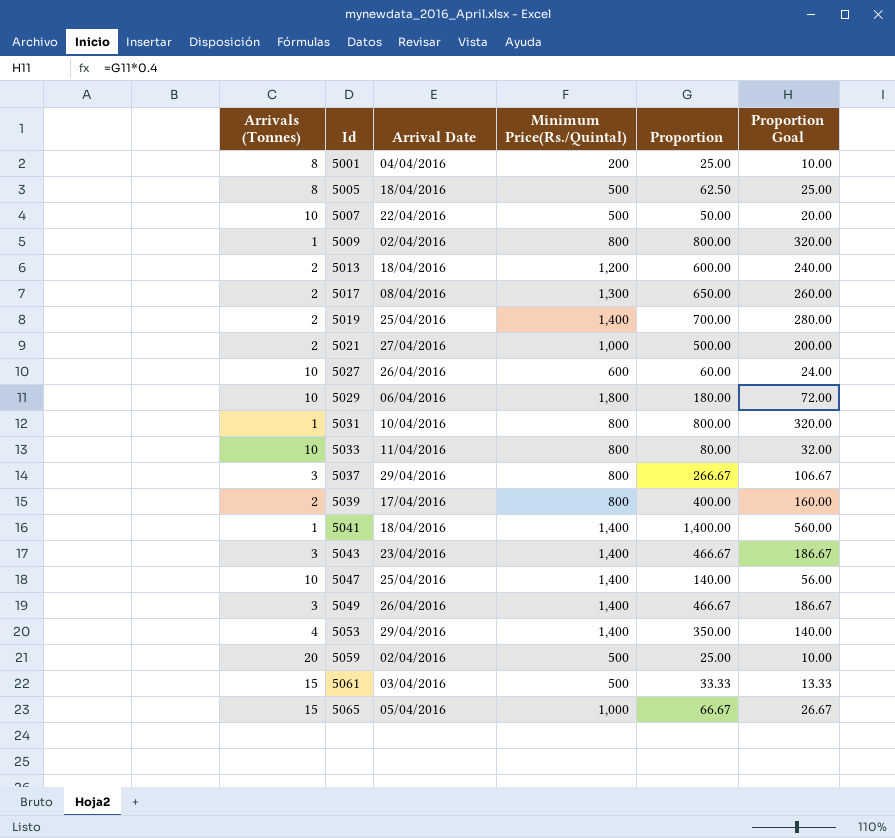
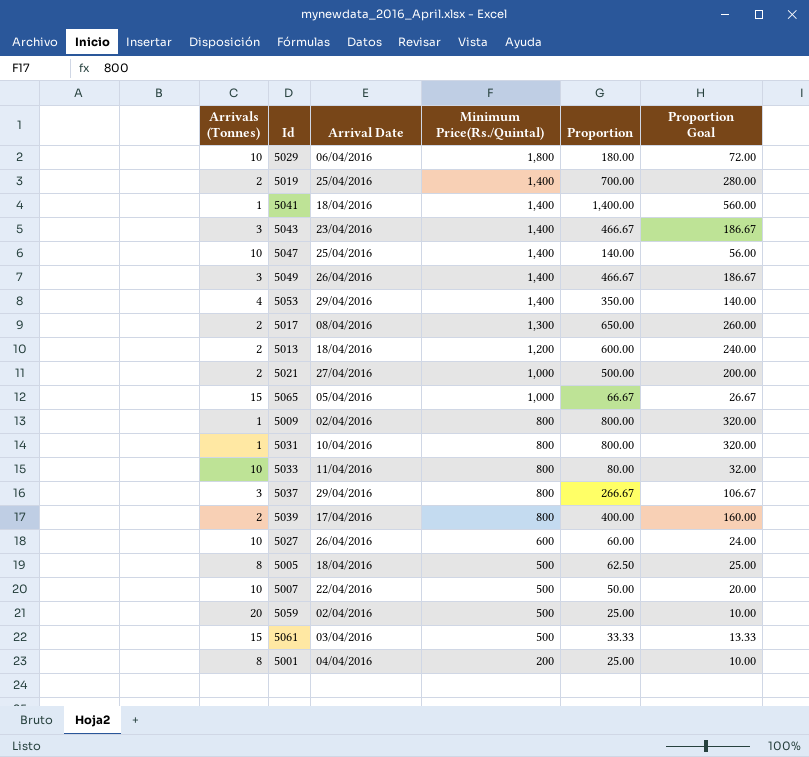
row order: Id ascending -> Minimum Price(Rs./Quintal) descending

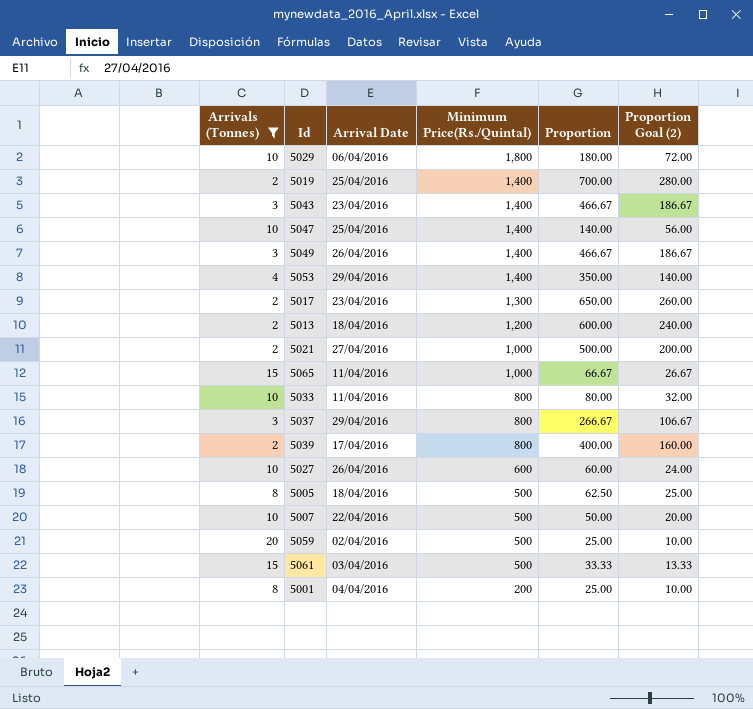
filter: none -> Arrivals (Tonnes) != 1
column name: Proportion Goal -> Proportion Goal (2)
5017 | Arrival Date: 08/04/2016 -> 23/04/2016
5065 | Arrival Date: 05/04/2016 -> 11/04/2016

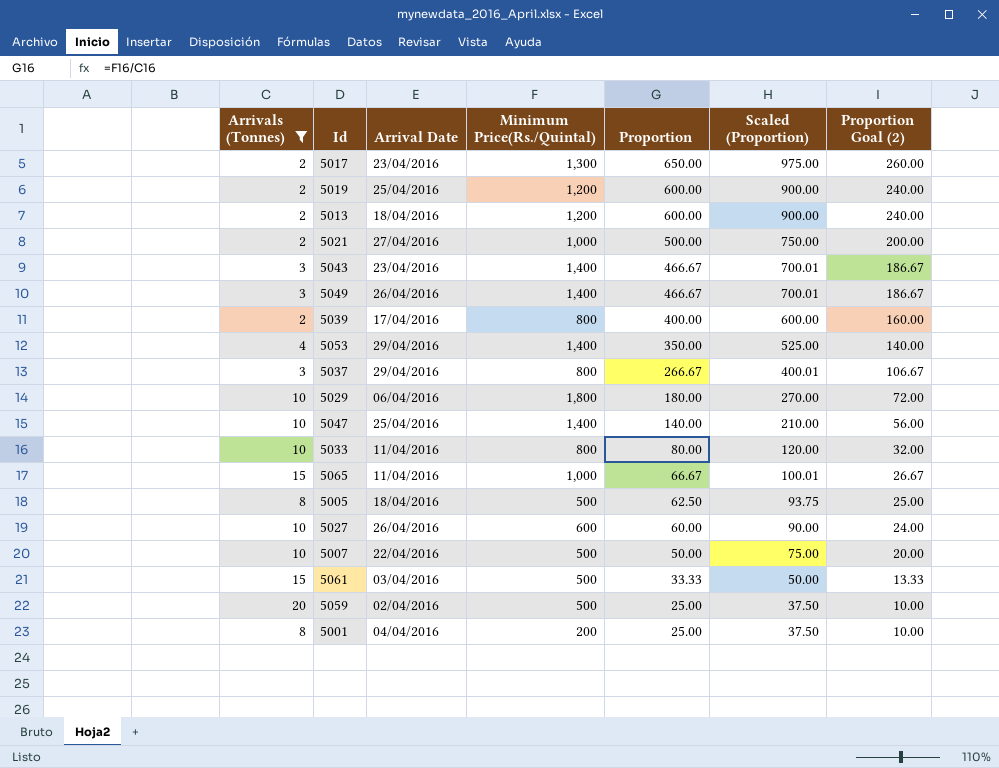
row order: Minimum Price(Rs./Quintal) descending -> Proportion descending
column Scaled (Proportion) | formula: none -> [Proportion] * 1.5
5019 | Minimum Price(Rs./Quintal): 1,400 -> 1,200
5019 | Proportion: 700.00 -> 600.00
5019 | Proportion Goal (2): 280.00 -> 240.00

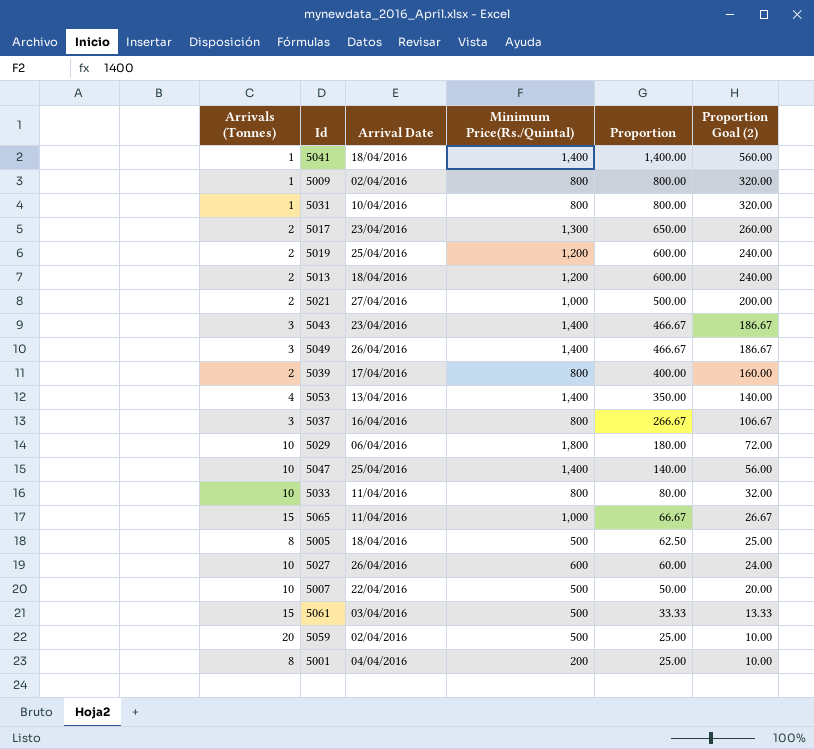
filter: Arrivals (Tonnes) != 1 -> none
column Scaled (Proportion) | formula: [Proportion] * 1.5 -> none
5053 | Arrival Date: 29/04/2016 -> 13/04/2016
5037 | Arrival Date: 29/04/2016 -> 16/04/2016

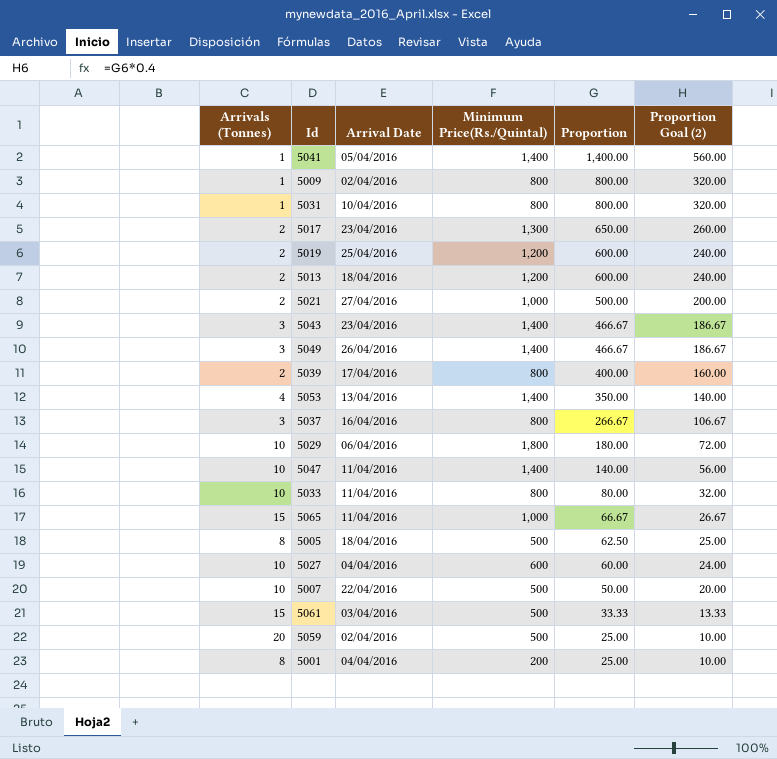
5041 | Arrival Date: 18/04/2016 -> 05/04/2016
5047 | Arrival Date: 25/04/2016 -> 11/04/2016
5027 | Arrival Date: 26/04/2016 -> 04/04/2016

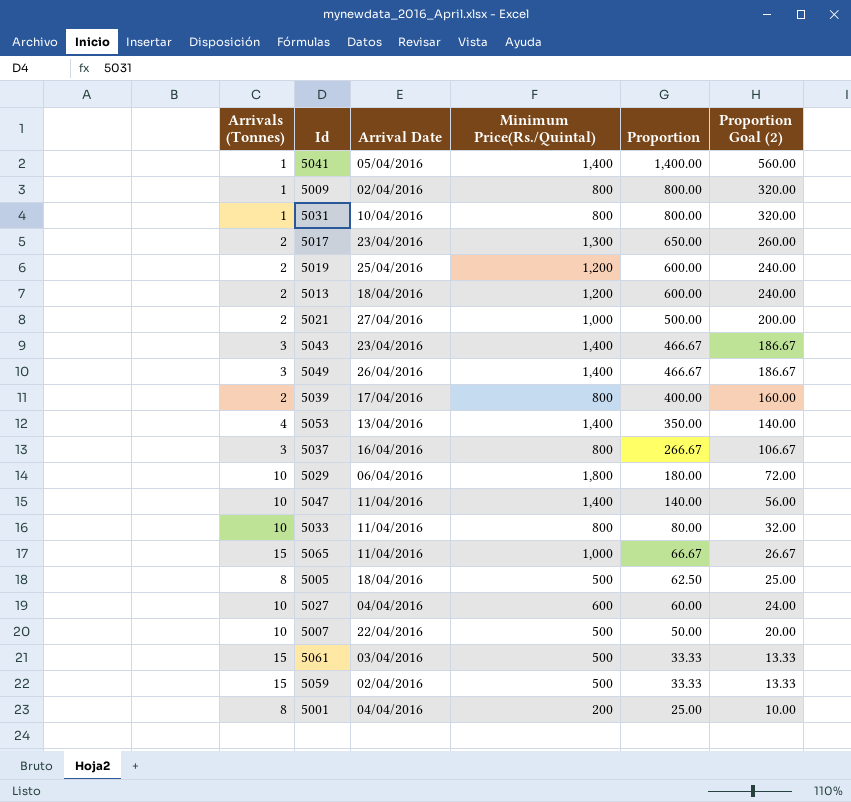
5059 | Arrivals (Tonnes): 20 -> 15
5059 | Proportion: 25.00 -> 33.33
5059 | Proportion Goal (2): 10.00 -> 13.33

